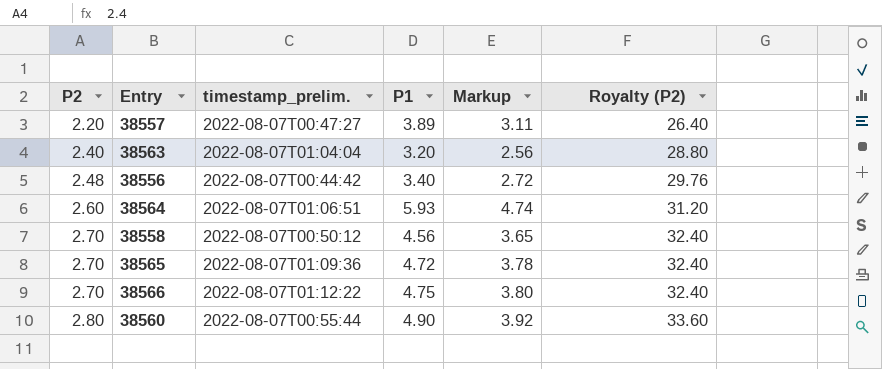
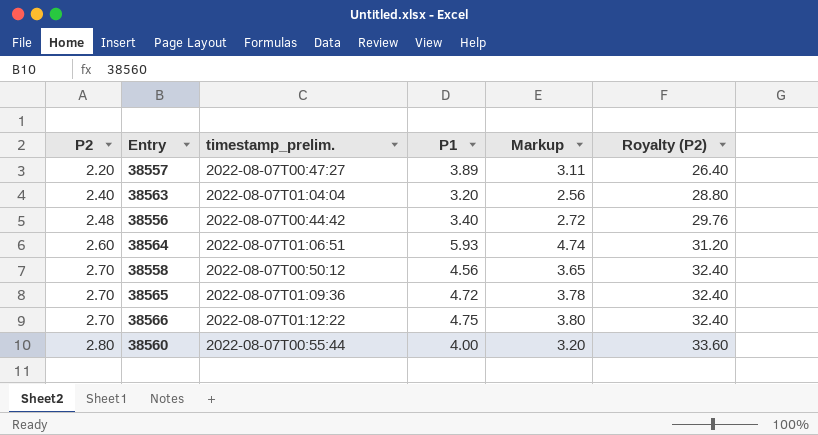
38560 | P1: 4.90 -> 4.00
38560 | Markup: 3.92 -> 3.20

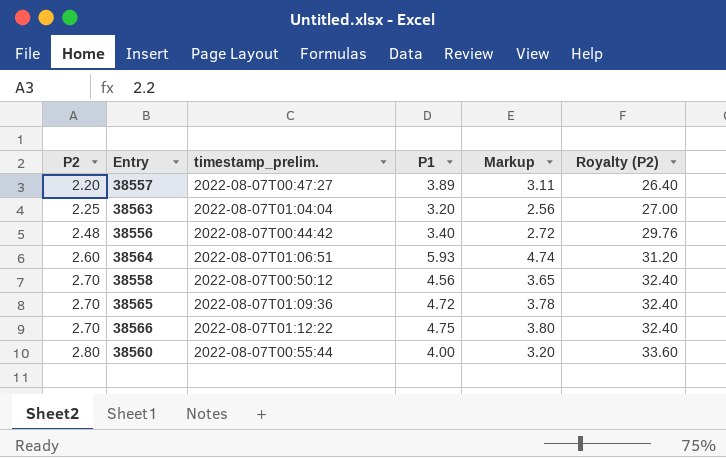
38563 | P2: 2.40 -> 2.25
38563 | Royalty (P2): 28.80 -> 27.00

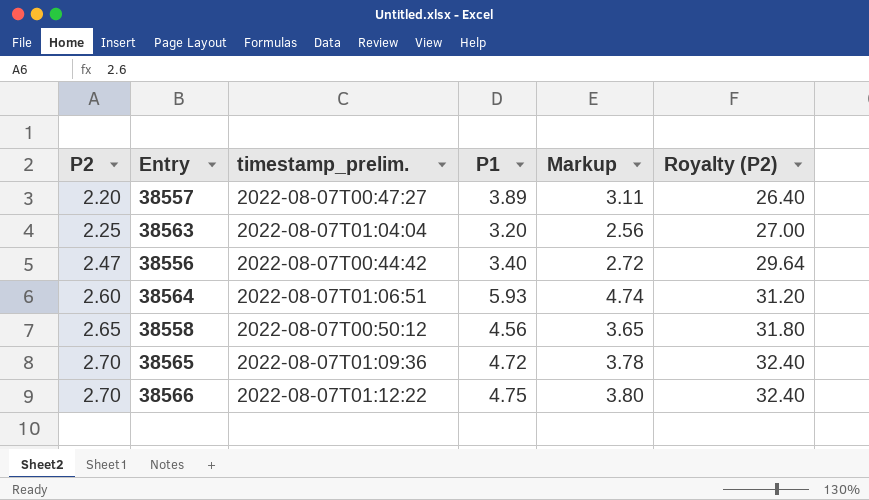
row 38560: 2.80 | 2022-08-07T00:55:44 | 4.00 | 3.20 | 33.60 -> none
38556 | P2: 2.48 -> 2.47
38556 | Royalty (P2): 29.76 -> 29.64
38558 | P2: 2.70 -> 2.65
38558 | Royalty (P2): 32.40 -> 31.80

